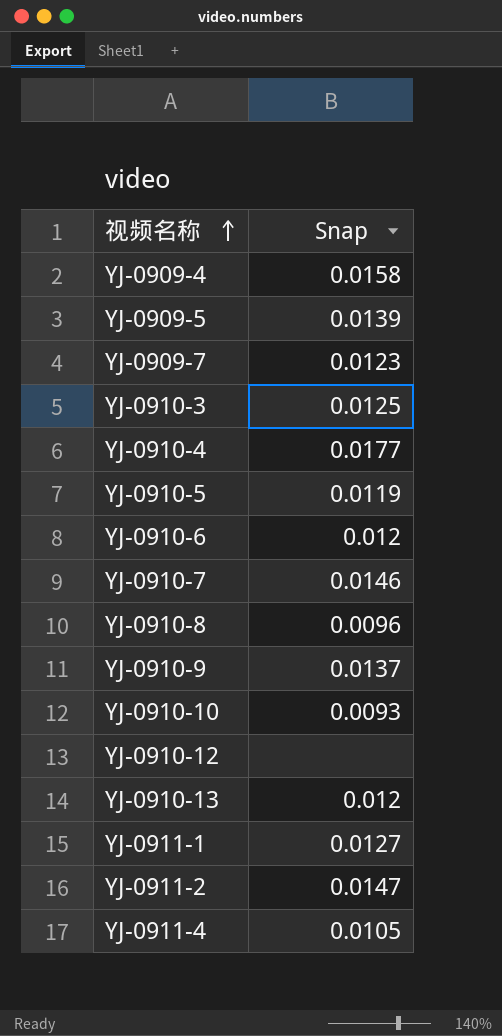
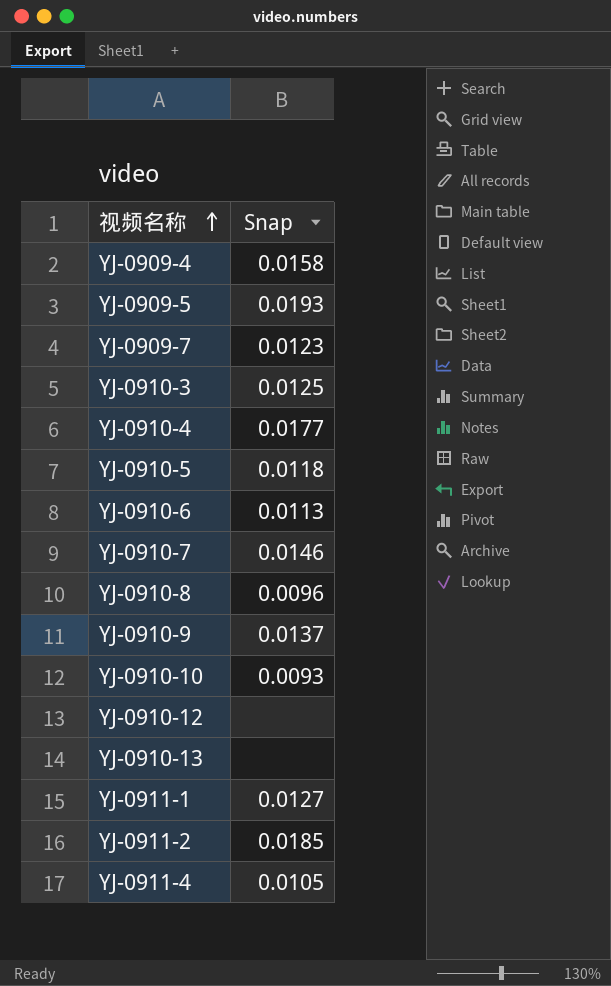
YJ-0909-5 | Snap: 0.0139 -> 0.0193
YJ-0910-5 | Snap: 0.0119 -> 0.0118
YJ-0910-6 | Snap: 0.012 -> 0.0113
YJ-0910-13 | Snap: 0.012 -> none
YJ-0911-2 | Snap: 0.0147 -> 0.0185

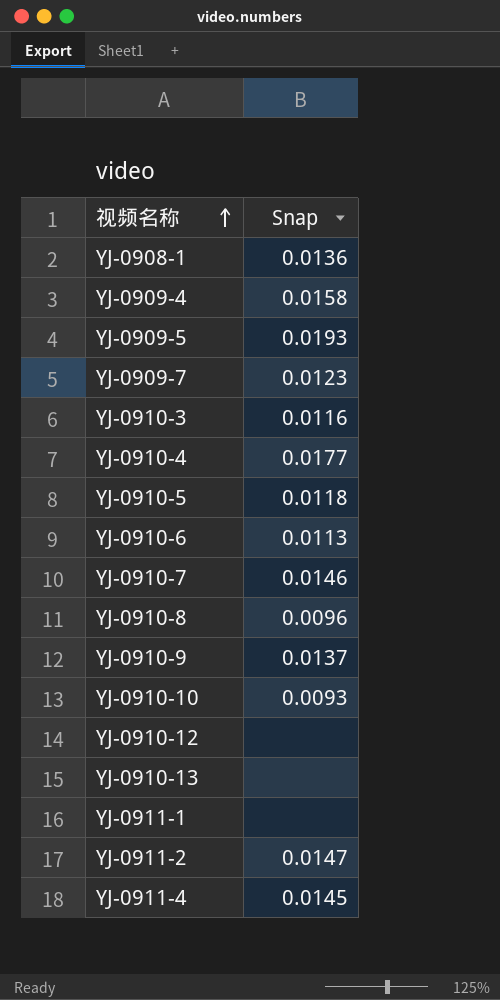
row YJ-0908-1: none -> 0.0136
YJ-0910-3 | Snap: 0.0125 -> 0.0116
YJ-0911-1 | Snap: 0.0127 -> none
YJ-0911-2 | Snap: 0.0185 -> 0.0147
YJ-0911-4 | Snap: 0.0105 -> 0.0145

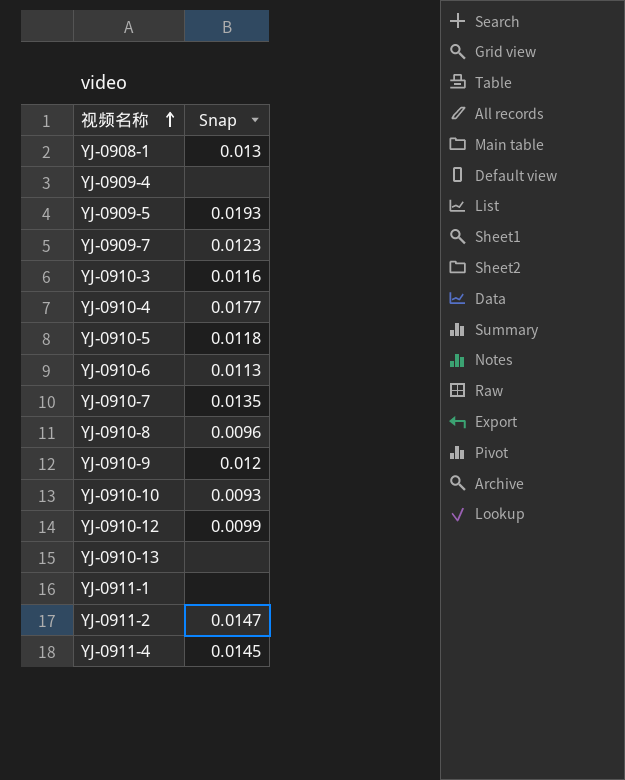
YJ-0908-1 | Snap: 0.0136 -> 0.013
YJ-0909-4 | Snap: 0.0158 -> none
YJ-0910-7 | Snap: 0.0146 -> 0.0135
YJ-0910-9 | Snap: 0.0137 -> 0.012
YJ-0910-12 | Snap: none -> 0.0099

